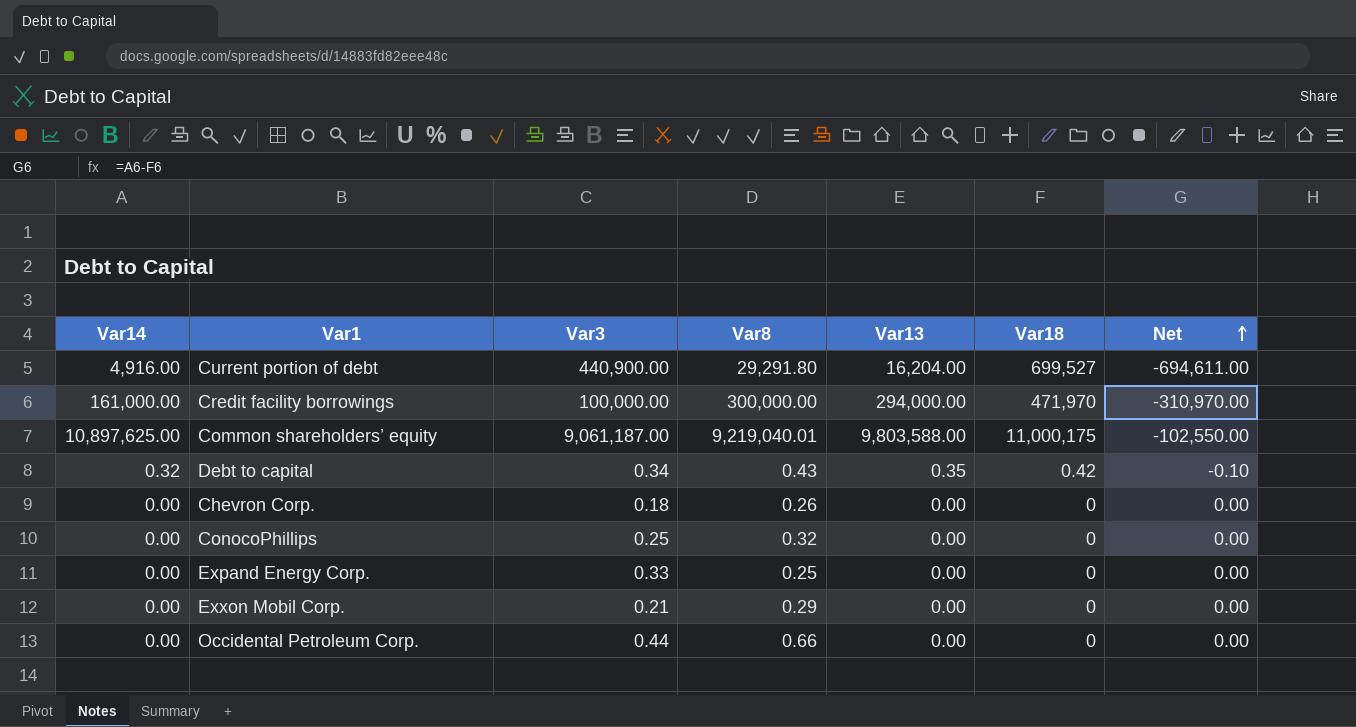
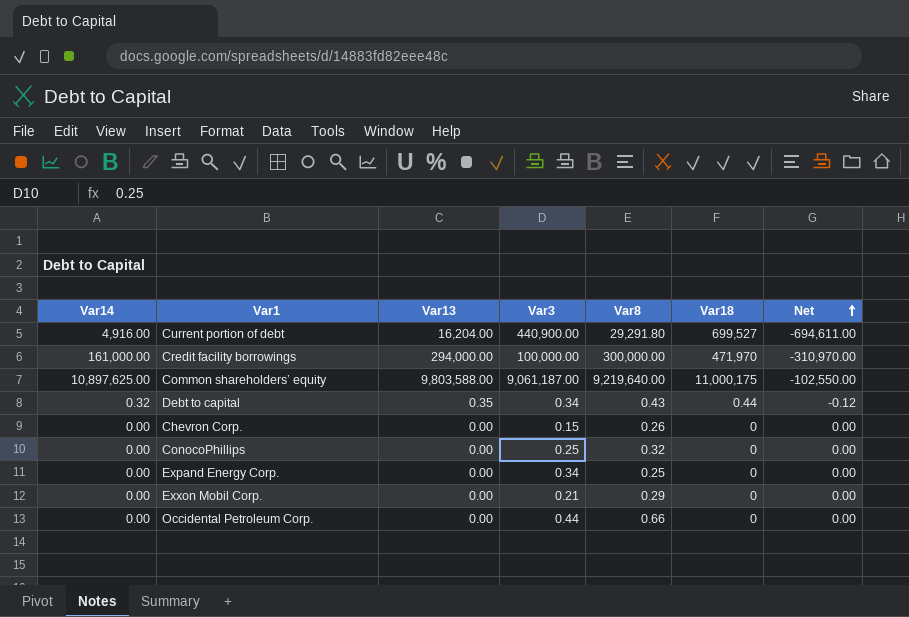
column Var13 | position: 5 -> 3
Common shareholders’ equity | Var8: 9,219,040.01 -> 9,219,640.00
Debt to capital | Var18: 0.42 -> 0.44
Debt to capital | Net: -0.10 -> -0.12
Chevron Corp. | Var3: 0.18 -> 0.15
Expand Energy Corp. | Var3: 0.33 -> 0.34

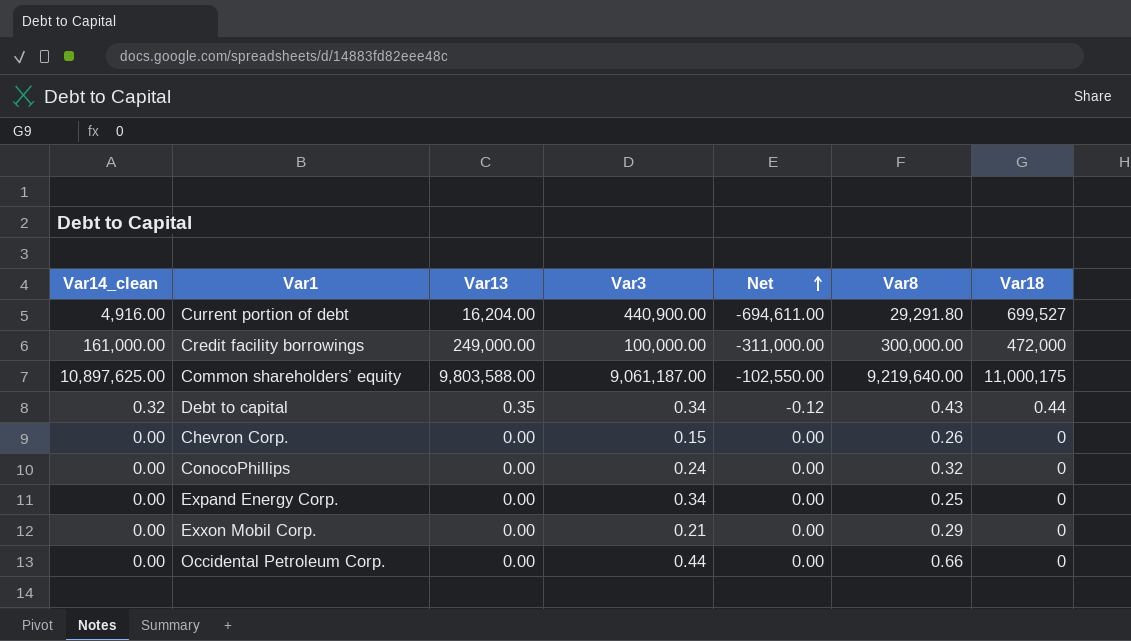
column name: Var14 -> Var14_clean
column Net | position: 7 -> 5
Credit facility borrowings | Var13: 294,000.00 -> 249,000.00
Credit facility borrowings | Net: -310,970.00 -> -311,000.00
Credit facility borrowings | Var18: 471,970 -> 472,000
ConocoPhillips | Var3: 0.25 -> 0.24

